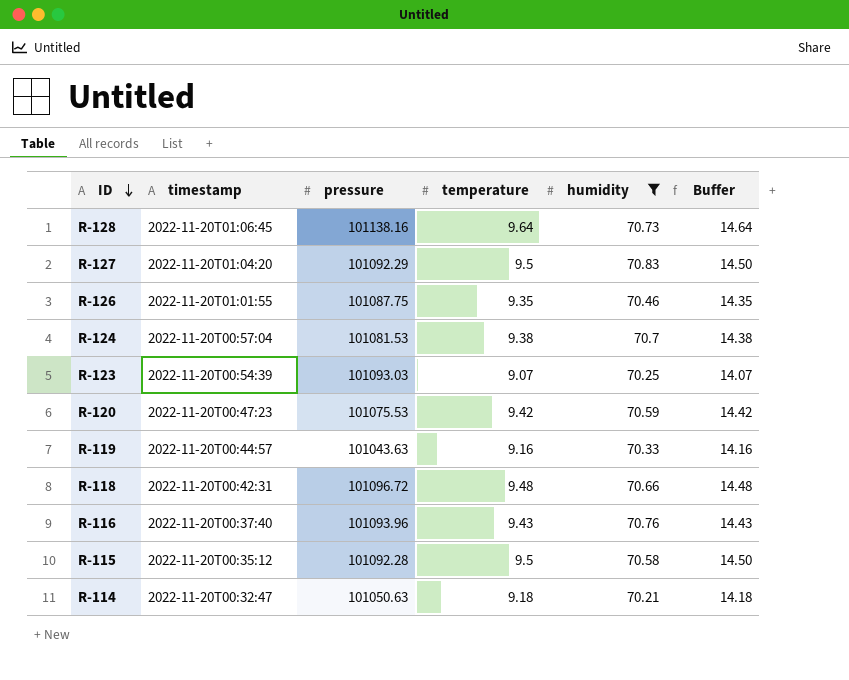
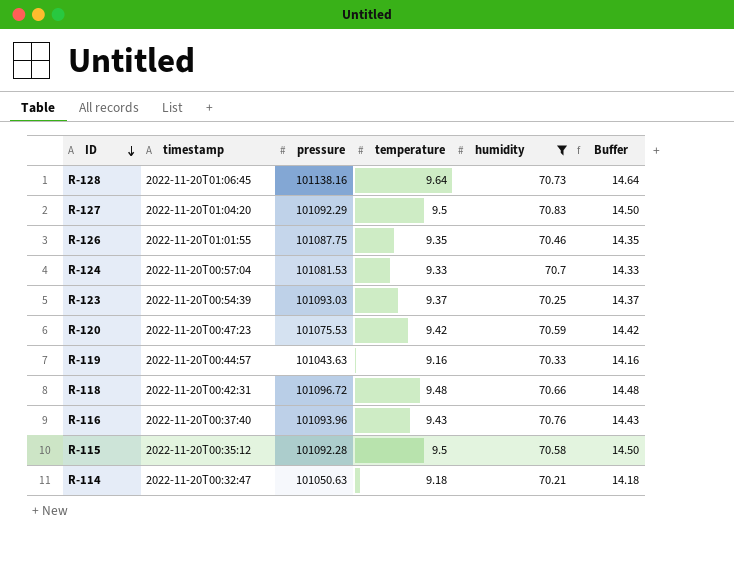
R-124 | temperature: 9.38 -> 9.33
R-124 | Buffer: 14.38 -> 14.33
R-123 | temperature: 9.07 -> 9.37
R-123 | Buffer: 14.07 -> 14.37

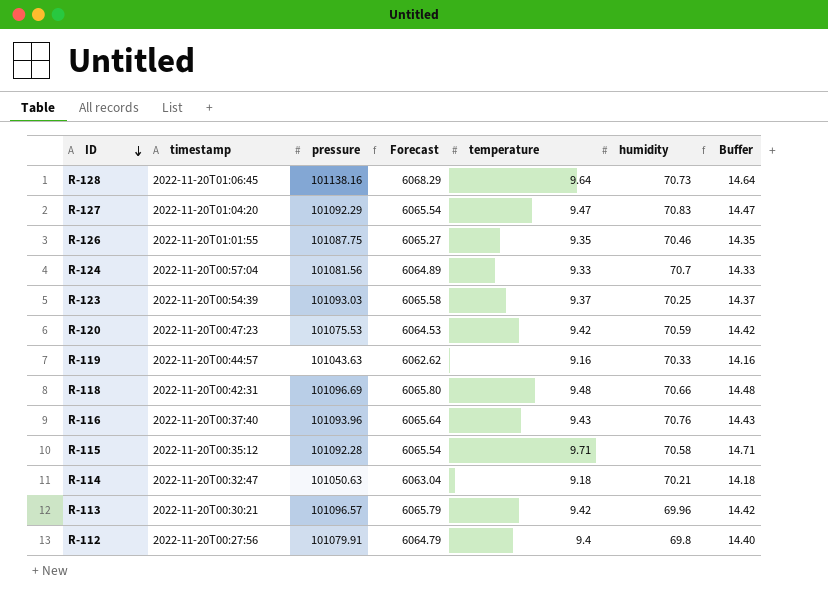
filter: humidity >= 70.21 -> none
column Forecast | formula: none -> [pressure] * 0.06
R-127 | temperature: 9.5 -> 9.47
R-127 | Buffer: 14.50 -> 14.47
R-124 | pressure: 101081.53 -> 101081.56
R-118 | pressure: 101096.72 -> 101096.69
R-115 | temperature: 9.5 -> 9.71
R-115 | Buffer: 14.50 -> 14.71

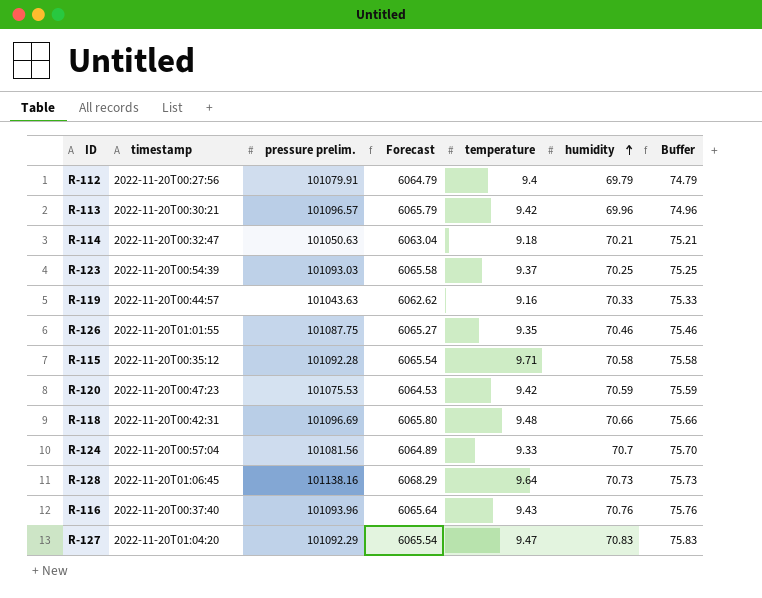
row order: ID descending -> humidity ascending
column name: pressure -> pressure prelim.
column Buffer | formula: [temperature] + 5 -> [humidity] + 5
R-112 | humidity: 69.8 -> 69.79

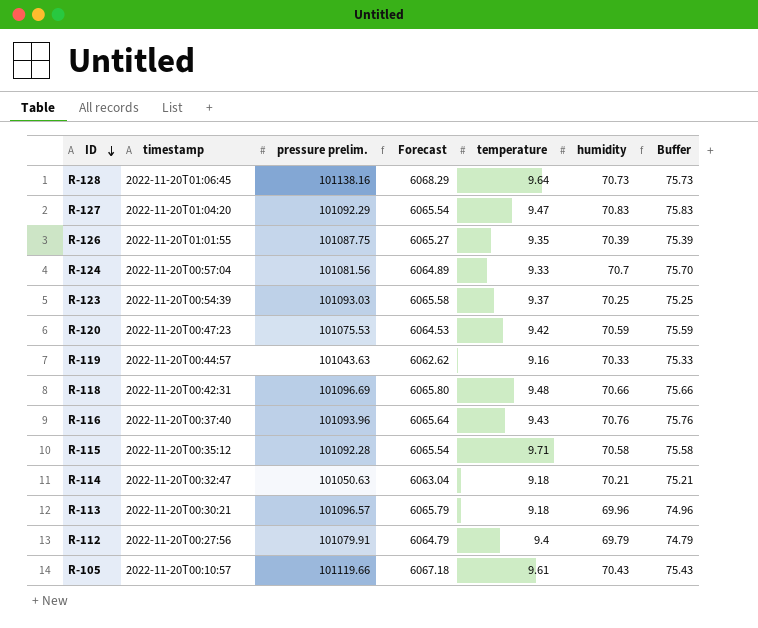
row order: humidity ascending -> ID descending
R-126 | humidity: 70.46 -> 70.39
R-126 | Buffer: 75.46 -> 75.39
R-113 | temperature: 9.42 -> 9.18
row R-105: none -> 2022-11-20T00:10:57 | 101119.66 | 6067.18 | 9.61 | 70.43 | 75.43

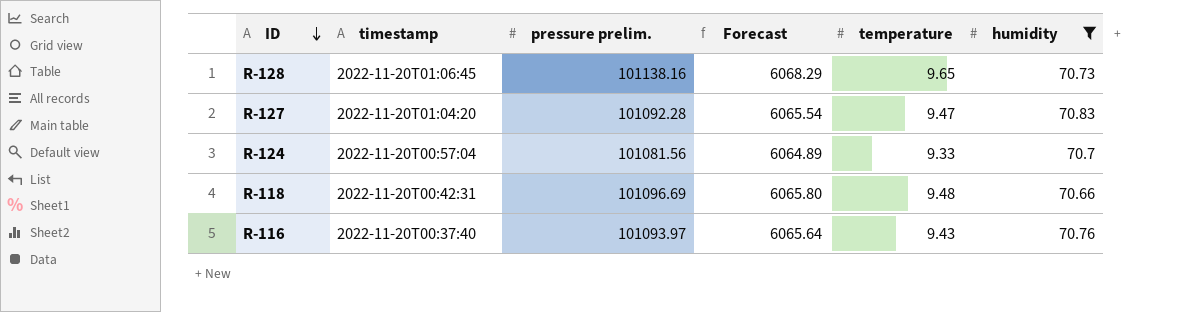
filter: none -> humidity >= 70.66
column Buffer | formula: [humidity] + 5 -> none
R-128 | temperature: 9.64 -> 9.65
R-127 | pressure prelim.: 101092.29 -> 101092.28
R-116 | pressure prelim.: 101093.96 -> 101093.97

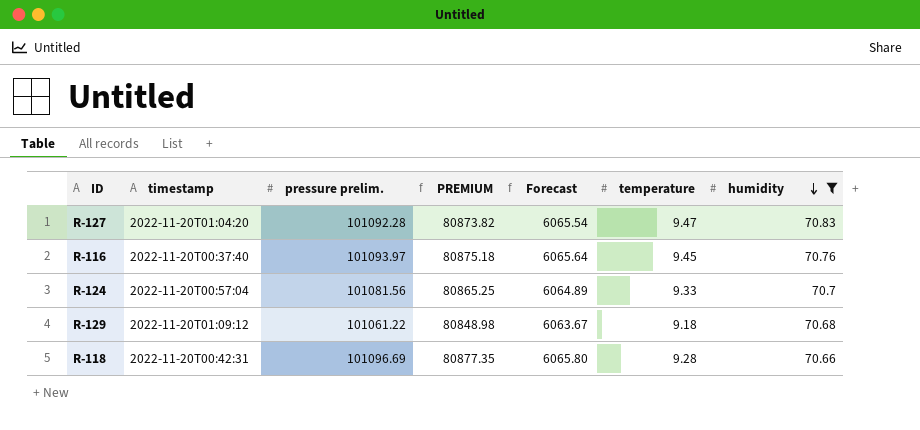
row order: ID descending -> humidity descending
column PREMIUM | formula: none -> [pressure prelim.] * 0.8
row R-128: 2022-11-20T01:06:45 | 101138.16 | 6068.29 | 9.65 | 70.73 -> none
R-116 | temperature: 9.43 -> 9.45
row R-129: none -> 2022-11-20T01:09:12 | 101061.22 | 80848.98 | 6063.67 | 9.18 | 70.68
R-118 | temperature: 9.48 -> 9.28

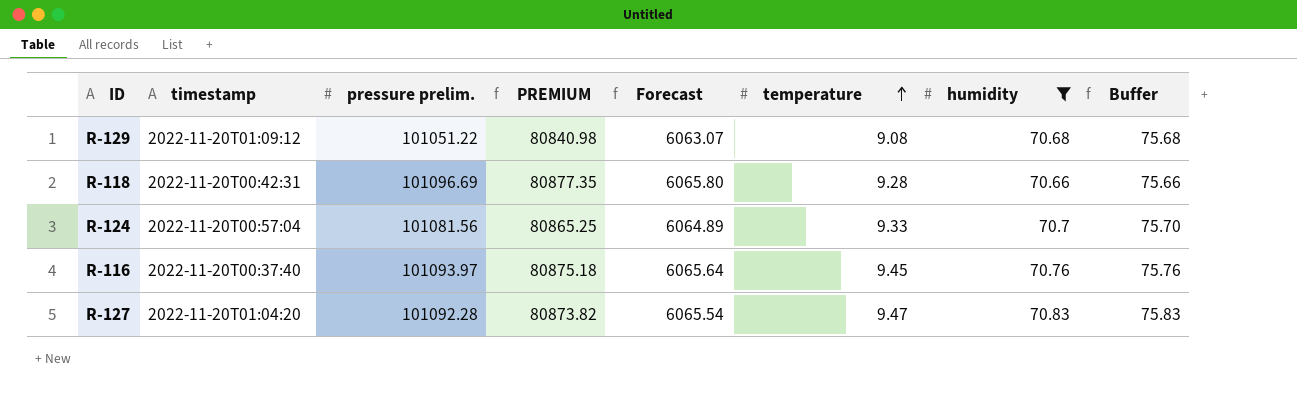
row order: humidity descending -> temperature ascending
column Buffer | formula: none -> [humidity] + 5
R-129 | pressure prelim.: 101061.22 -> 101051.22
R-129 | PREMIUM: 80848.98 -> 80840.98
R-129 | Forecast: 6063.67 -> 6063.07
R-129 | temperature: 9.18 -> 9.08

